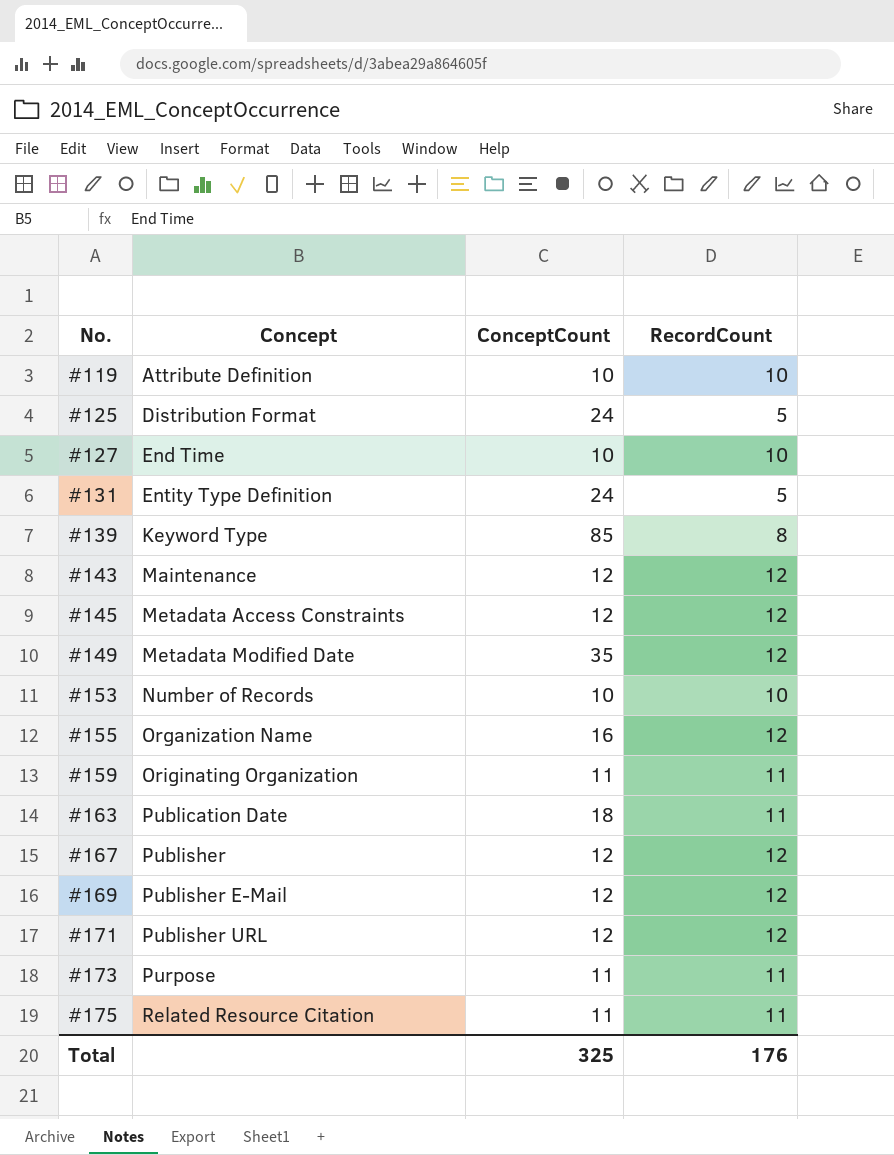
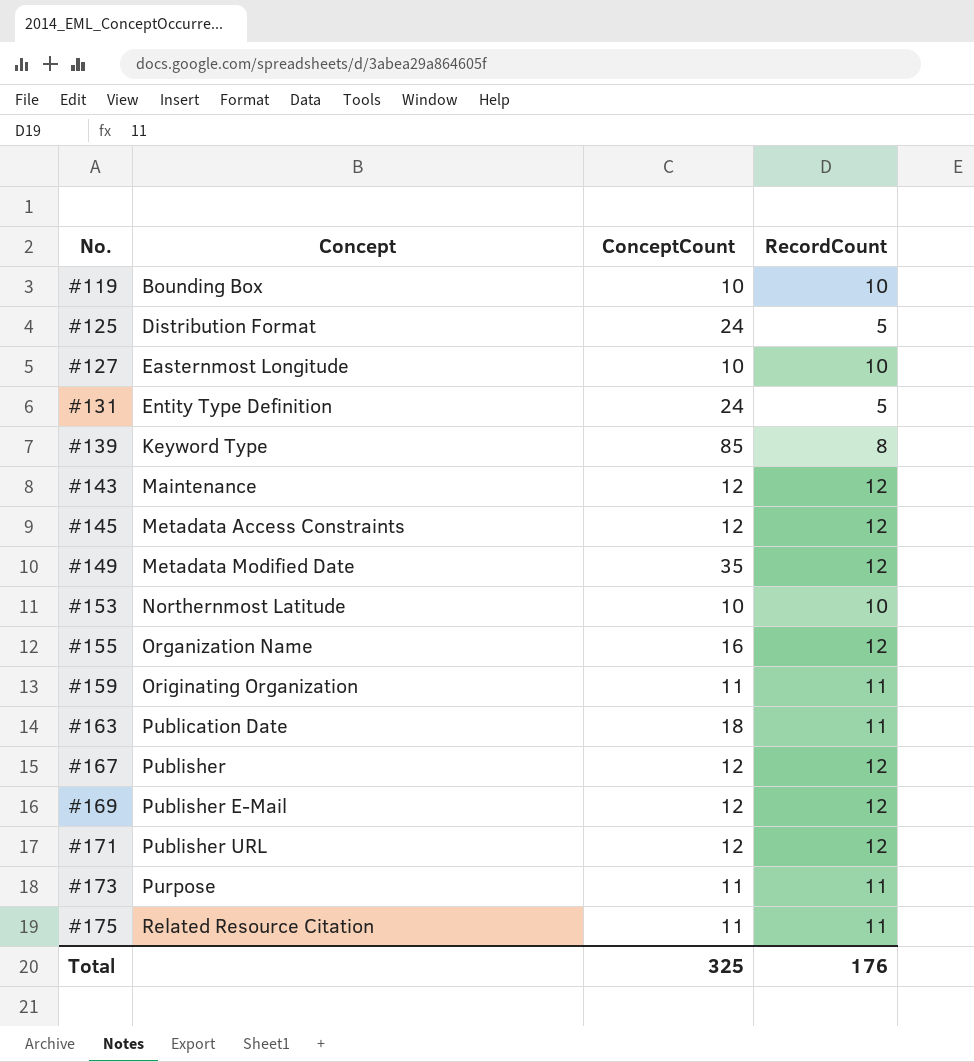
#119 | Concept: Attribute Definition -> Bounding Box
#127 | Concept: End Time -> Easternmost Longitude
#153 | Concept: Number of Records -> Northernmost Latitude

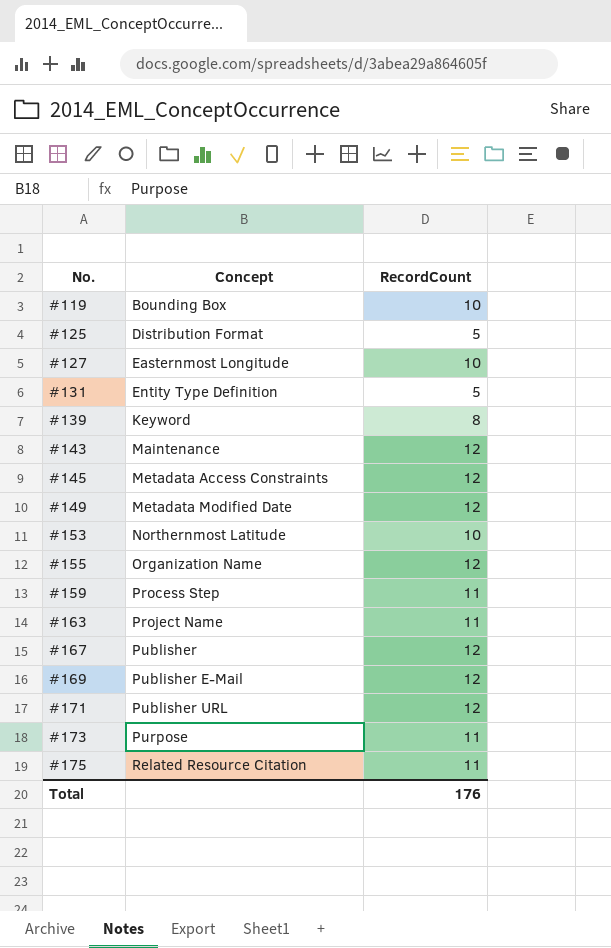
column ConceptCount | position: 3 -> none
#139 | Concept: Keyword Type -> Keyword
#159 | Concept: Originating Organization -> Process Step
#163 | Concept: Publication Date -> Project Name

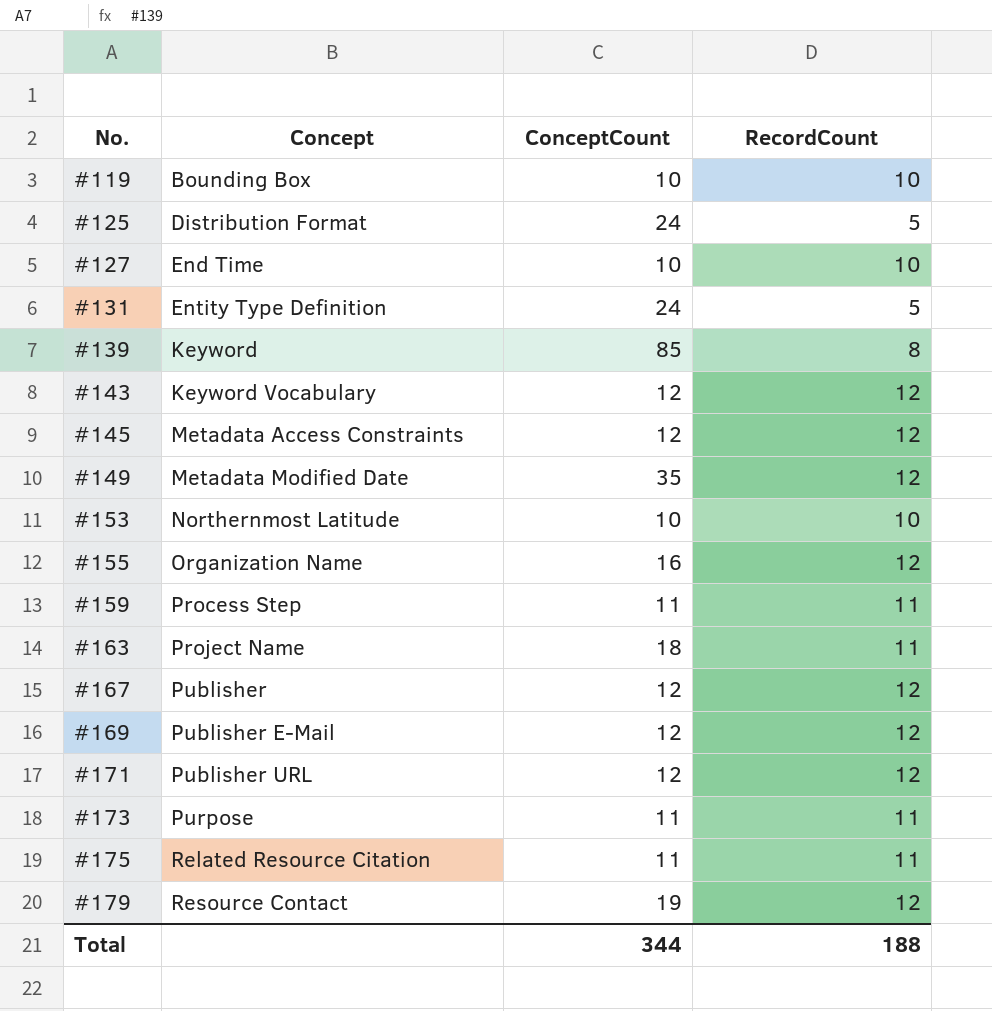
column ConceptCount | position: none -> 3
#127 | Concept: Easternmost Longitude -> End Time
#143 | Concept: Maintenance -> Keyword Vocabulary
row #179: none -> Resource Contact | 19 | 12
Total | RecordCount: 176 -> 188

